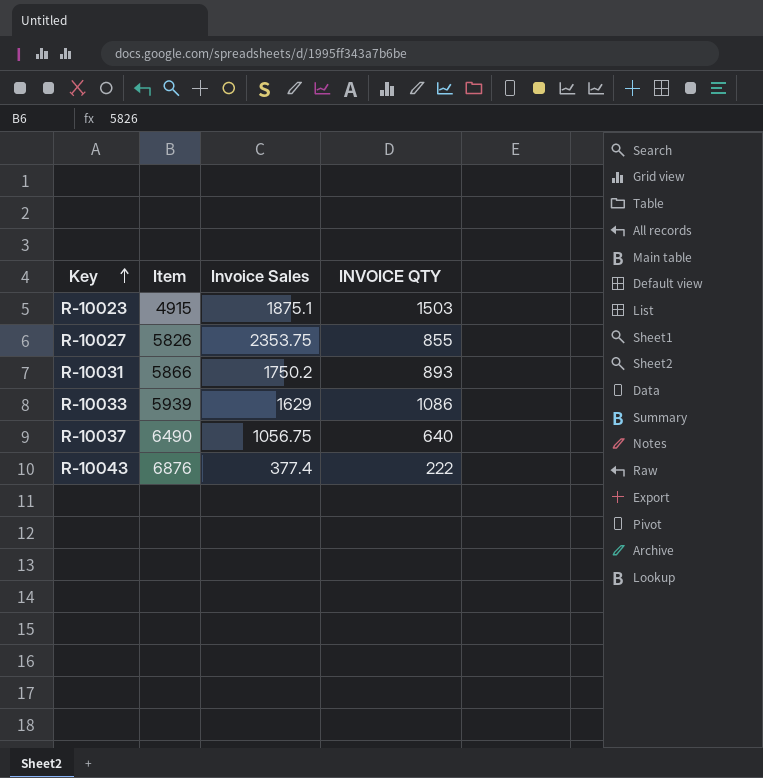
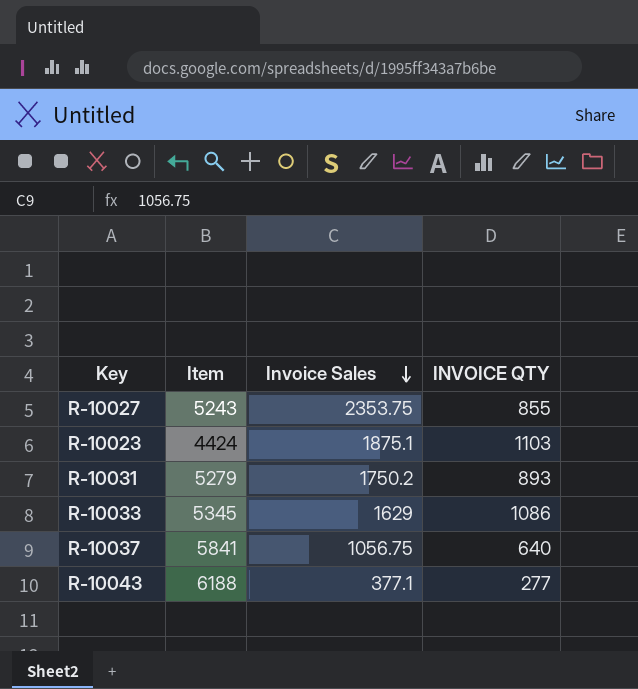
row order: Key ascending -> Invoice Sales descending
R-10027 | Item: 5826 -> 5243
R-10023 | Item: 4915 -> 4424
R-10023 | INVOICE QTY: 1503 -> 1103
R-10031 | Item: 5866 -> 5279
R-10033 | Item: 5939 -> 5345
R-10037 | Item: 6490 -> 5841
R-10043 | Item: 6876 -> 6188
R-10043 | Invoice Sales: 377.4 -> 377.1
R-10043 | INVOICE QTY: 222 -> 277

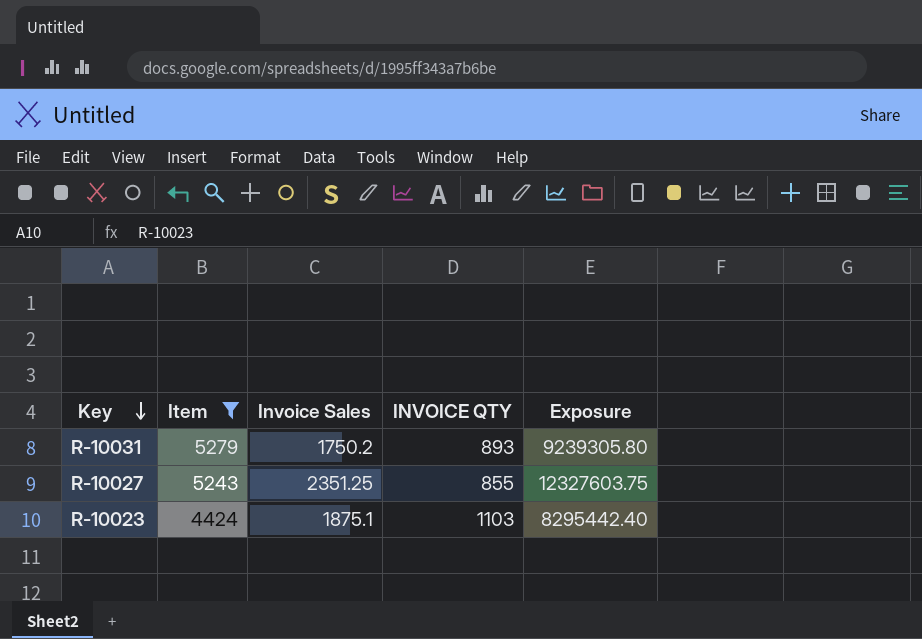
filter: none -> Item <= 5279
row order: Invoice Sales descending -> Key descending
column Exposure | formula: none -> [Item] * [Invoice Sales]
R-10027 | Invoice Sales: 2353.75 -> 2351.25

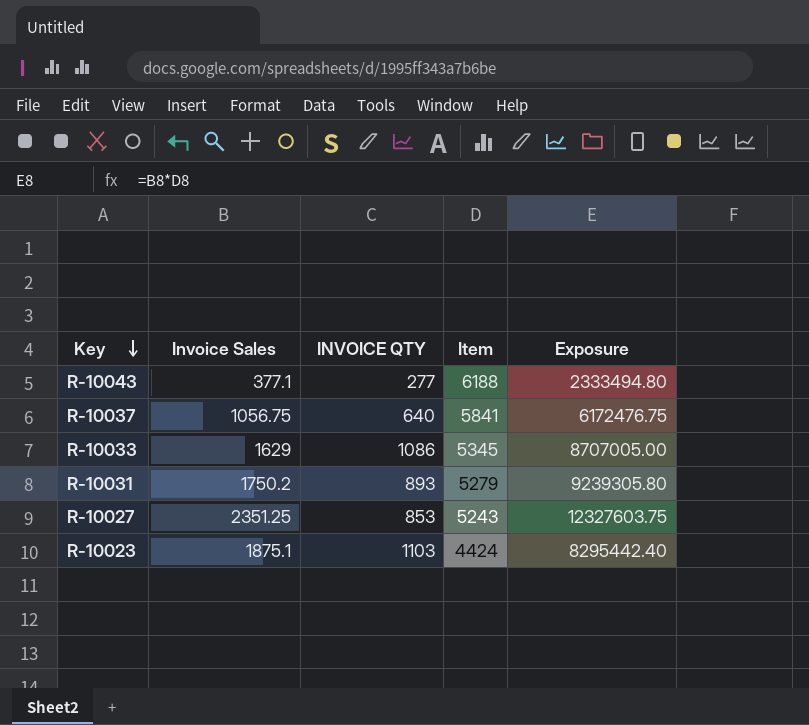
filter: Item <= 5279 -> none
column Item | position: 2 -> 4
R-10027 | INVOICE QTY: 855 -> 853

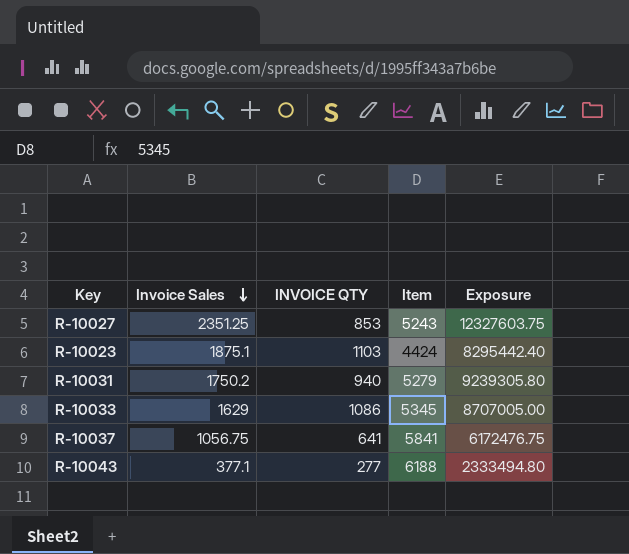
row order: Key descending -> Invoice Sales descending
R-10031 | INVOICE QTY: 893 -> 940
R-10037 | INVOICE QTY: 640 -> 641

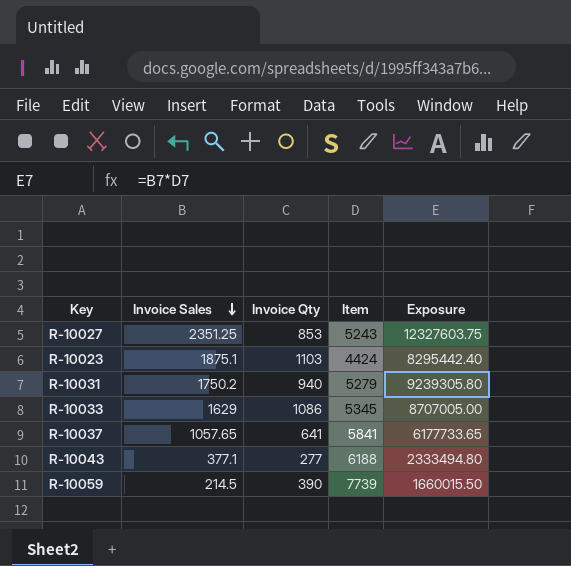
column name: INVOICE QTY -> Invoice Qty
R-10037 | Invoice Sales: 1056.75 -> 1057.65
R-10037 | Exposure: 6172476.75 -> 6177733.65
row R-10059: none -> 214.5 | 390 | 7739 | 1660015.50

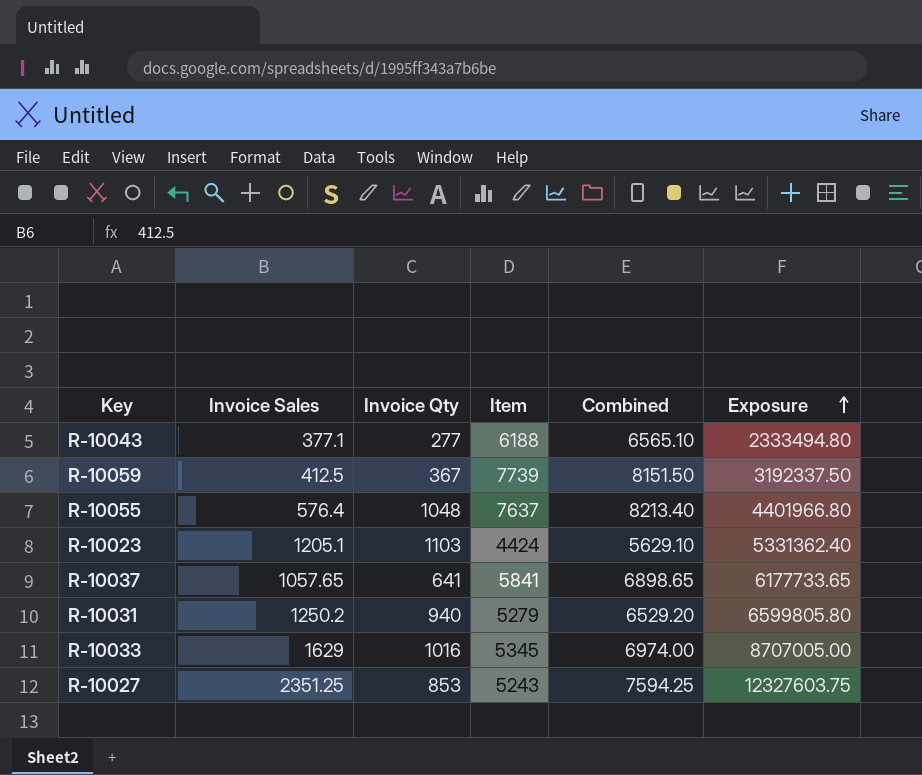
row order: Invoice Sales descending -> Exposure ascending
column Combined | formula: none -> [Invoice Sales] + [Item]
R-10059 | Invoice Sales: 214.5 -> 412.5
R-10059 | Invoice Qty: 390 -> 367
R-10059 | Exposure: 1660015.50 -> 3192337.50
row R-10055: none -> 576.4 | 1048 | 7637 | 8213.40 | 4401966.80
R-10023 | Invoice Sales: 1875.1 -> 1205.1
R-10023 | Exposure: 8295442.40 -> 5331362.40
R-10031 | Invoice Sales: 1750.2 -> 1250.2
R-10031 | Exposure: 9239305.80 -> 6599805.80
R-10033 | Invoice Qty: 1086 -> 1016

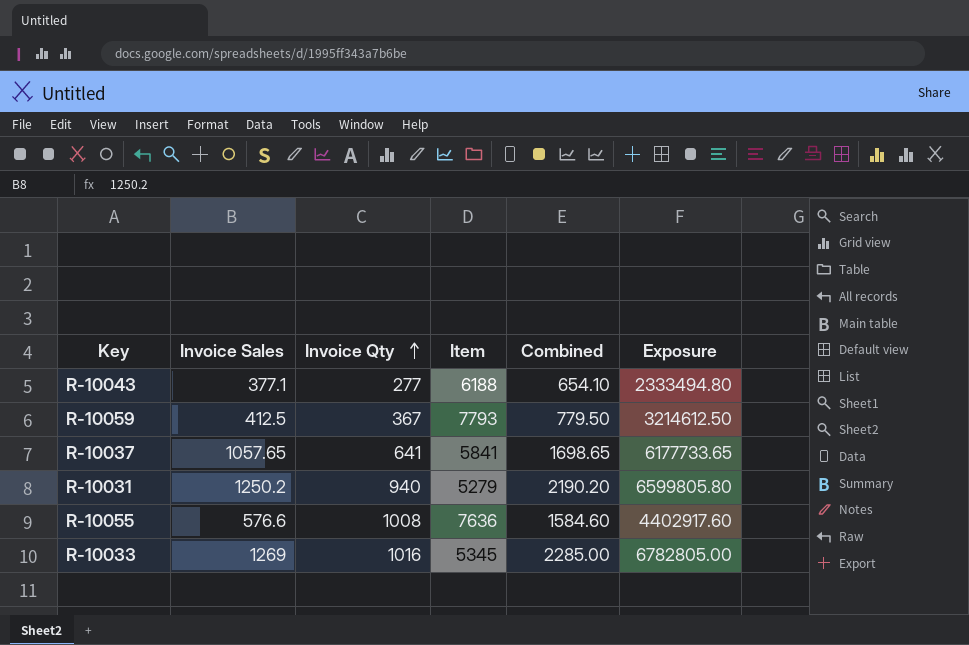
row order: Exposure ascending -> Invoice Qty ascending
column Combined | formula: [Invoice Sales] + [Item] -> [Invoice Sales] + [Invoice Qty]
row R-10023: 1205.1 | 1103 | 4424 | 5629.10 | 5331362.40 -> none
row R-10027: 2351.25 | 853 | 5243 | 7594.25 | 12327603.75 -> none
R-10059 | Item: 7739 -> 7793
R-10059 | Exposure: 3192337.50 -> 3214612.50
R-10055 | Invoice Sales: 576.4 -> 576.6
R-10055 | Invoice Qty: 1048 -> 1008
R-10055 | Item: 7637 -> 7636
R-10055 | Exposure: 4401966.80 -> 4402917.60
R-10033 | Invoice Sales: 1629 -> 1269
R-10033 | Exposure: 8707005.00 -> 6782805.00

